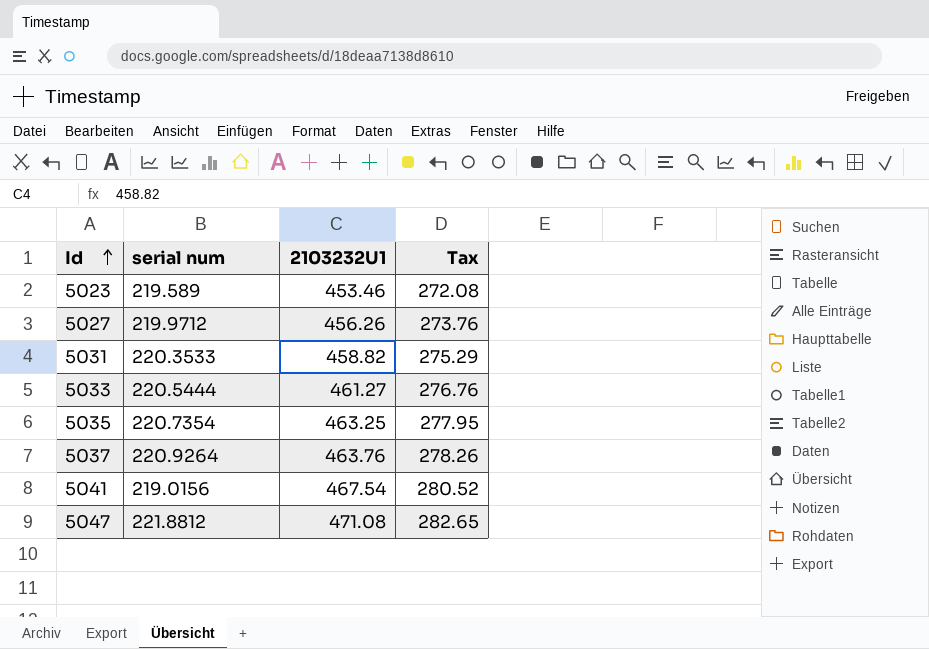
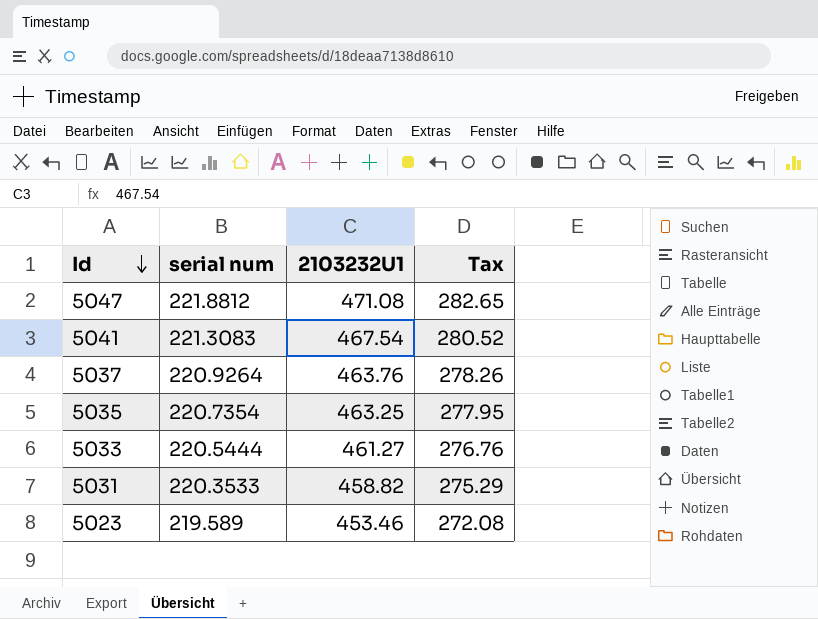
row order: Id ascending -> Id descending
row 5027: 219.9712 | 456.26 | 273.76 -> none
5041 | serial num: 219.0156 -> 221.3083

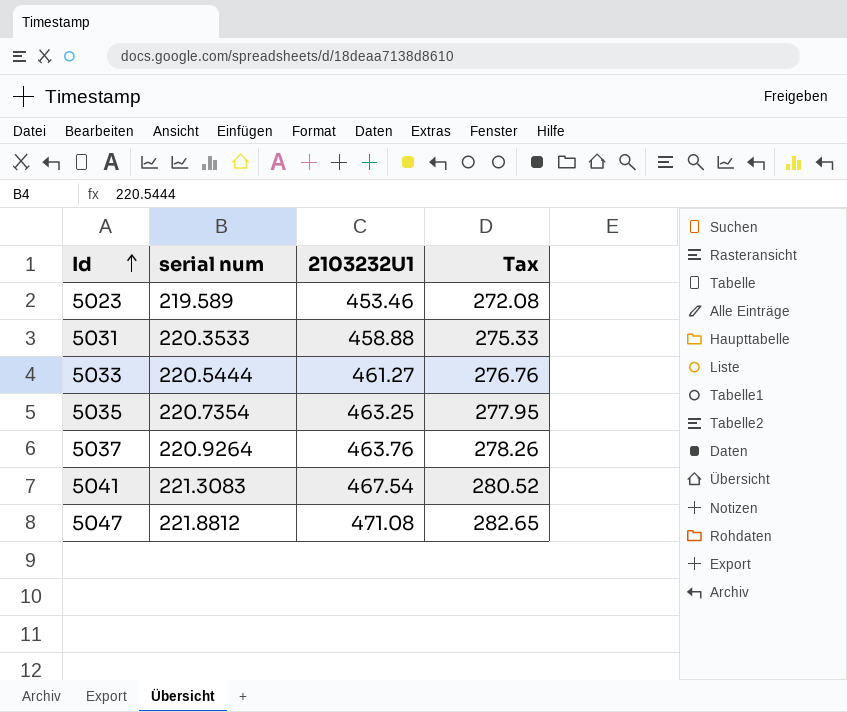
row order: Id descending -> Id ascending
5031 | 2103232U1: 458.82 -> 458.88
5031 | Tax: 275.29 -> 275.33

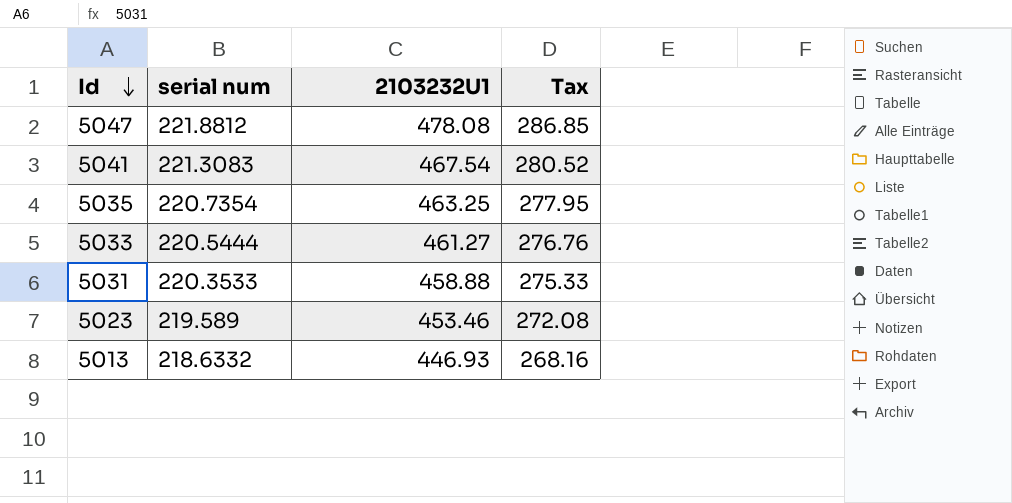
row order: Id ascending -> Id descending
row 5037: 220.9264 | 463.76 | 278.26 -> none
5047 | 2103232U1: 471.08 -> 478.08
5047 | Tax: 282.65 -> 286.85
row 5013: none -> 218.6332 | 446.93 | 268.16

